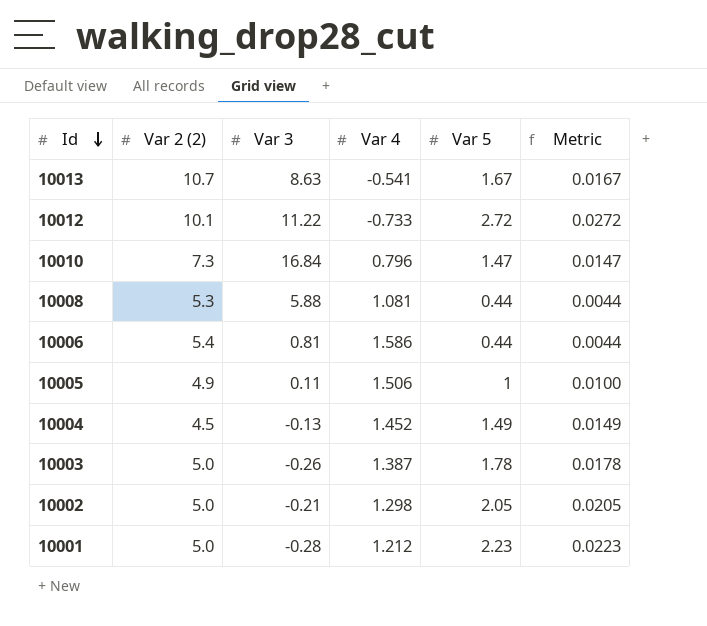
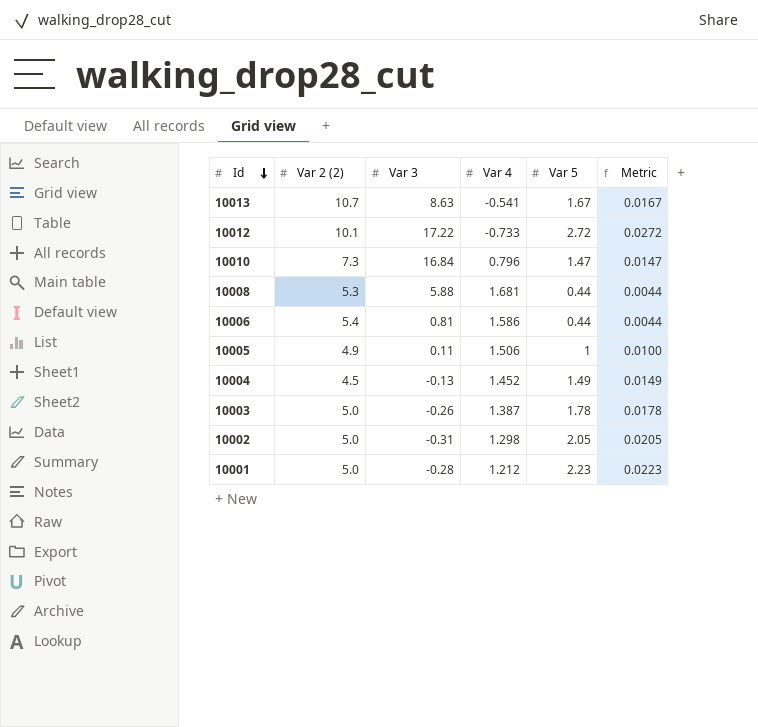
10012 | Var 3: 11.22 -> 17.22
10008 | Var 4: 1.081 -> 1.681
10002 | Var 3: -0.21 -> -0.31

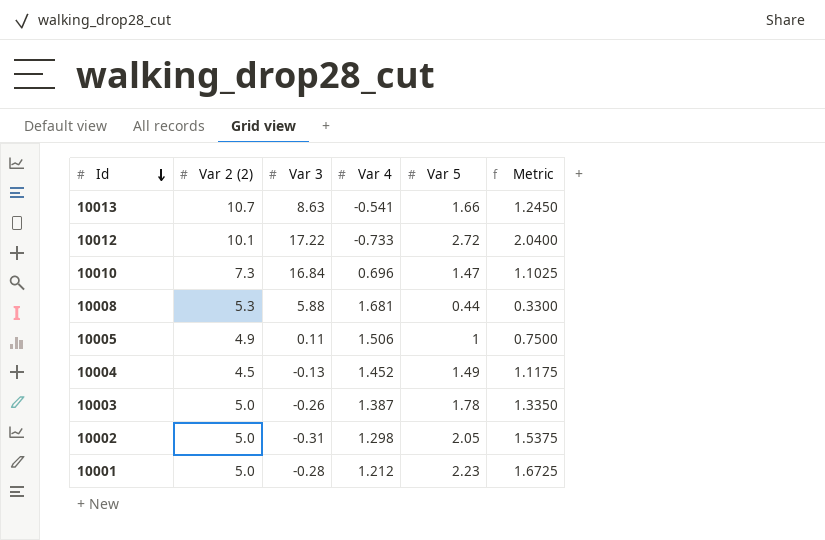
column Metric | formula: [Var 5] * 0.01 -> [Var 5] * 0.75
row 10006: 5.4 | 0.81 | 1.586 | 0.44 | 0.0044 -> none
10013 | Var 5: 1.67 -> 1.66
10010 | Var 4: 0.796 -> 0.696

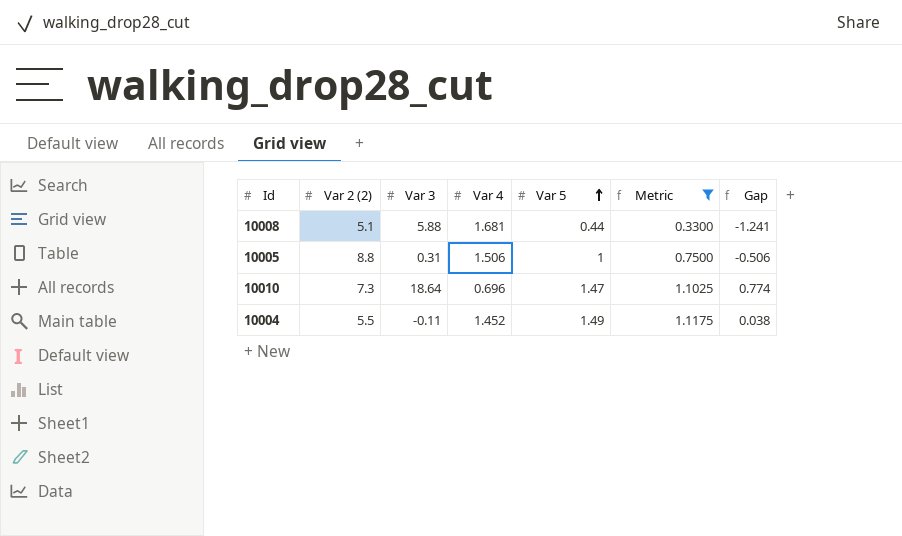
filter: none -> Metric <= 1.1175
row order: Id descending -> Var 5 ascending
column Gap | formula: none -> [Var 5] - [Var 4]
10008 | Var 2 (2): 5.3 -> 5.1
10005 | Var 2 (2): 4.9 -> 8.8
10005 | Var 3: 0.11 -> 0.31
10010 | Var 3: 16.84 -> 18.64
10004 | Var 2 (2): 4.5 -> 5.5
10004 | Var 3: -0.13 -> -0.11

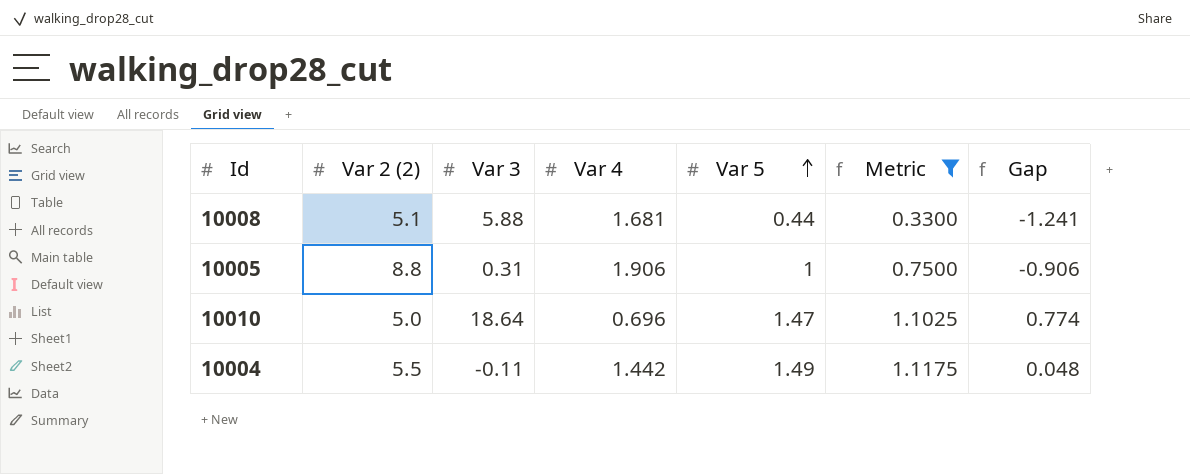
10005 | Var 4: 1.506 -> 1.906
10005 | Gap: -0.506 -> -0.906
10010 | Var 2 (2): 7.3 -> 5.0
10004 | Var 4: 1.452 -> 1.442
10004 | Gap: 0.038 -> 0.048

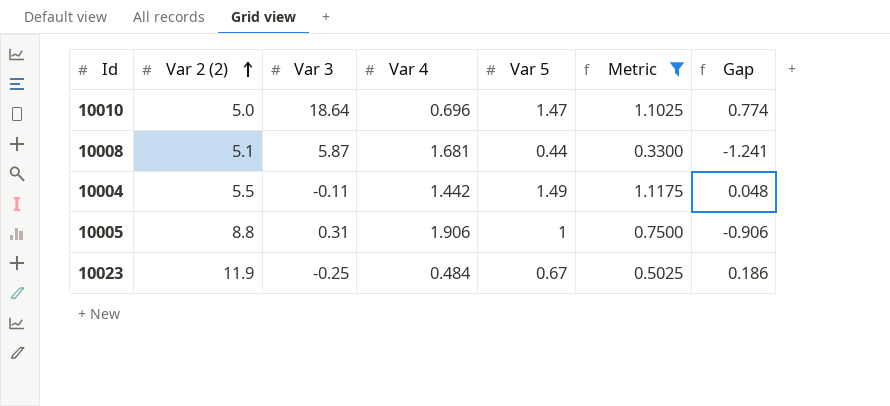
row order: Var 5 ascending -> Var 2 (2) ascending
10008 | Var 3: 5.88 -> 5.87
row 10023: none -> 11.9 | -0.25 | 0.484 | 0.67 | 0.5025 | 0.186

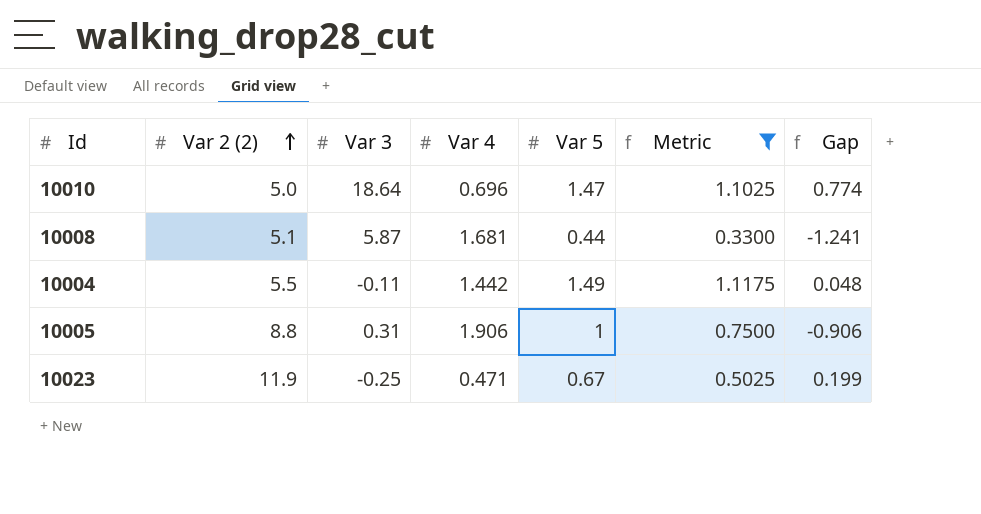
10023 | Var 4: 0.484 -> 0.471
10023 | Gap: 0.186 -> 0.199

